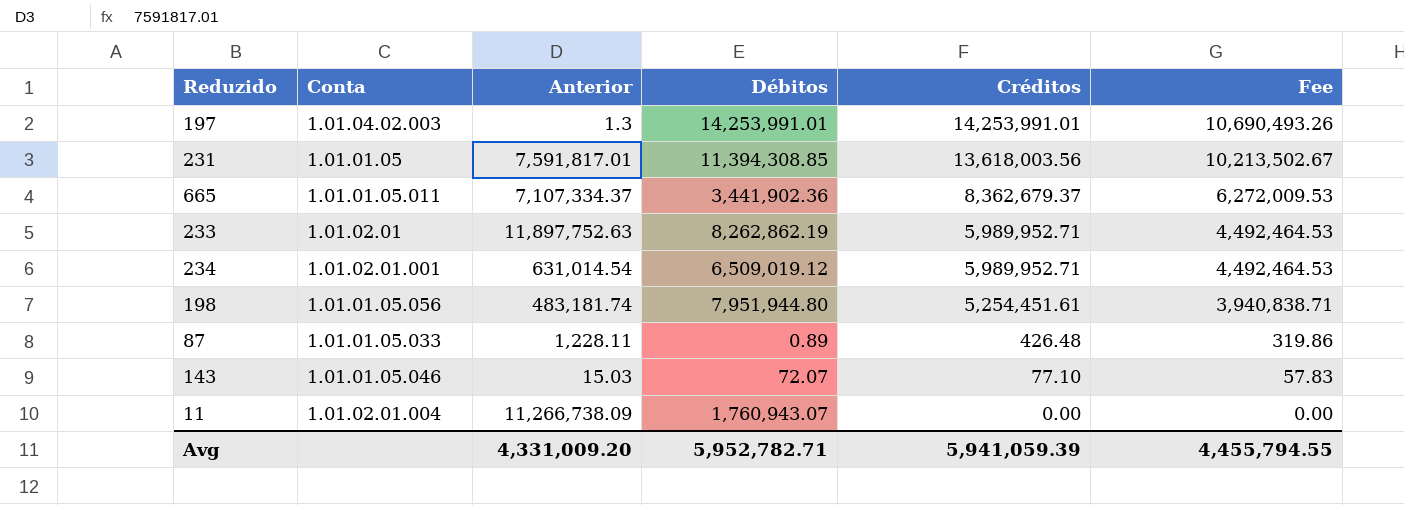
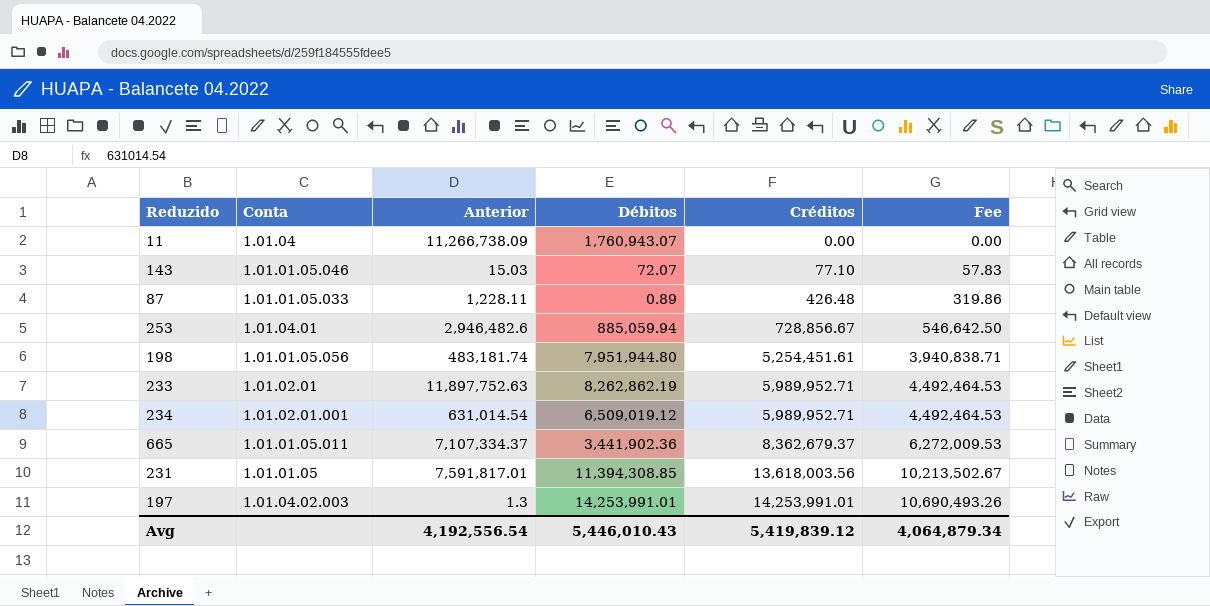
row order: Créditos descending -> Créditos ascending
11 | Conta: 1.01.02.01.004 -> 1.01.04
row 253: none -> 1.01.04.01 | 2,946,482.6 | 885,059.94 | 728,856.67 | 546,642.50
Avg | Anterior: 4,331,009.20 -> 4,192,556.54
Avg | Débitos: 5,952,782.71 -> 5,446,010.43
Avg | Créditos: 5,941,059.39 -> 5,419,839.12
Avg | Fee: 4,455,794.55 -> 4,064,879.34

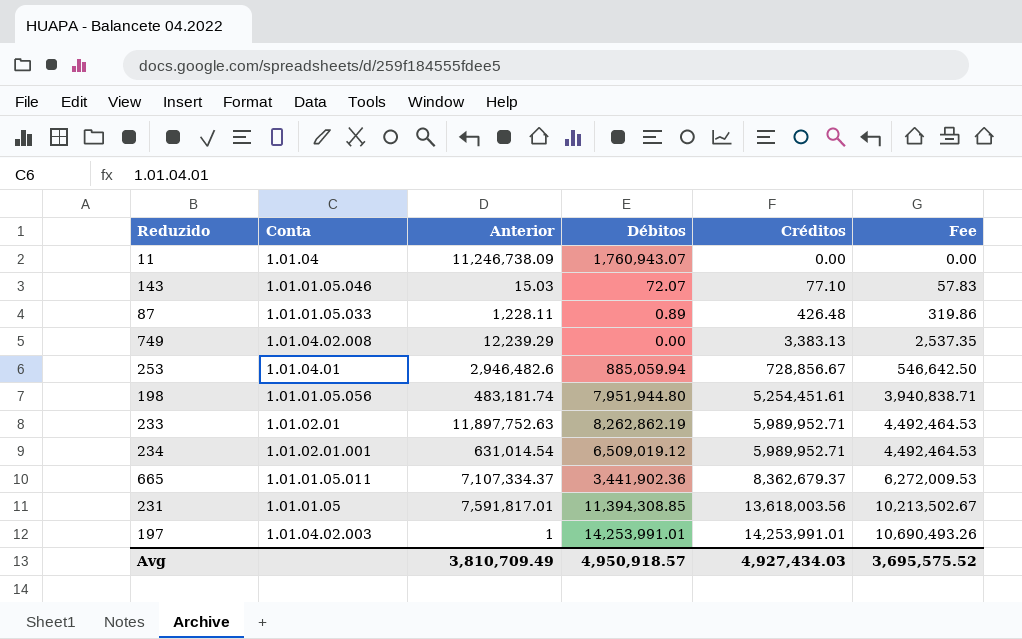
11 | Anterior: 11,266,738.09 -> 11,246,738.09
row 749: none -> 1.01.04.02.008 | 12,239.29 | 0.00 | 3,383.13 | 2,537.35
197 | Anterior: 1.3 -> 1
Avg | Anterior: 4,192,556.54 -> 3,810,709.49
Avg | Débitos: 5,446,010.43 -> 4,950,918.57
Avg | Créditos: 5,419,839.12 -> 4,927,434.03
Avg | Fee: 4,064,879.34 -> 3,695,575.52

